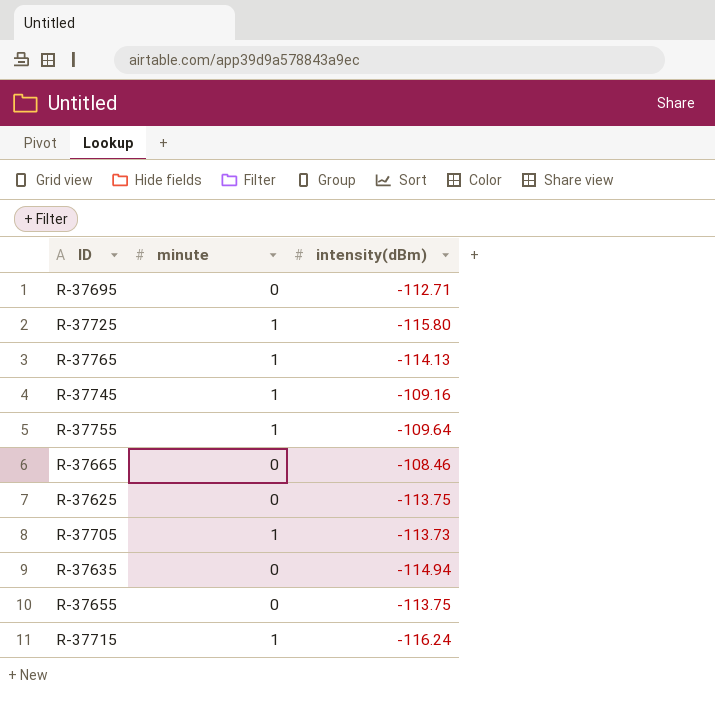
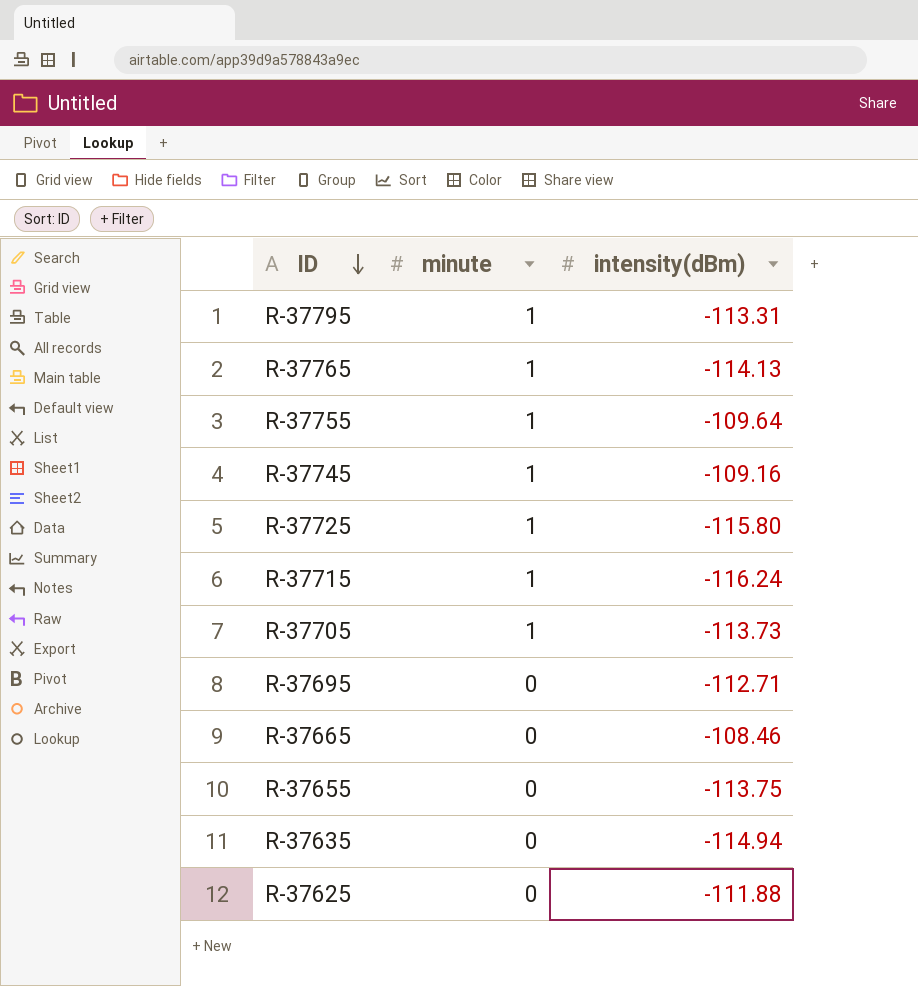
row order: none -> ID descending
row R-37795: none -> 1 | -113.31
R-37625 | intensity(dBm): -113.75 -> -111.88

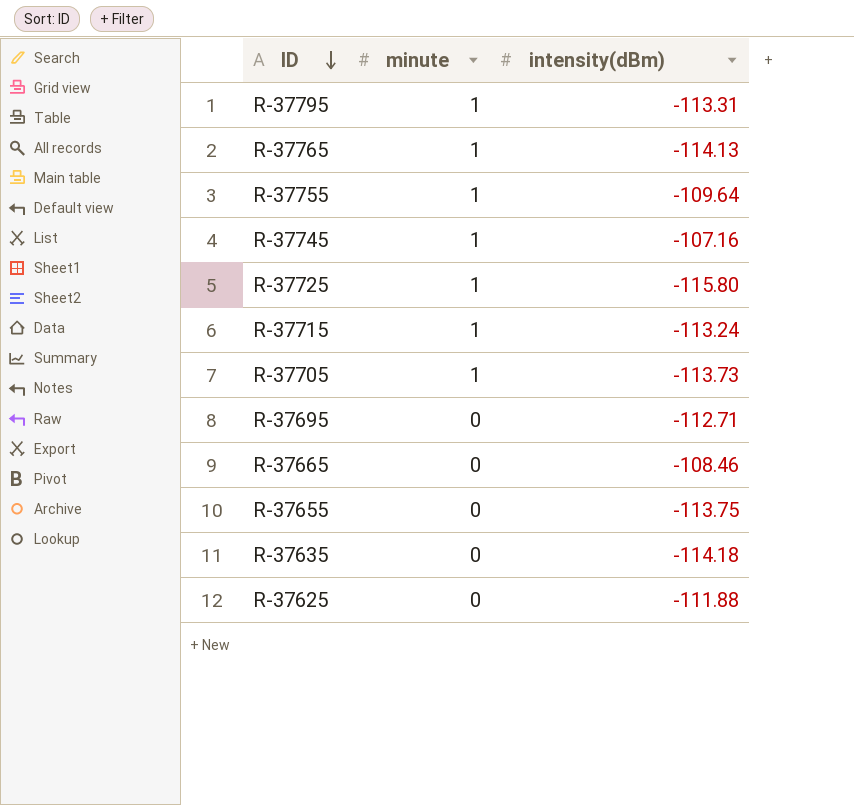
R-37745 | intensity(dBm): -109.16 -> -107.16
R-37715 | intensity(dBm): -116.24 -> -113.24
R-37635 | intensity(dBm): -114.94 -> -114.18

